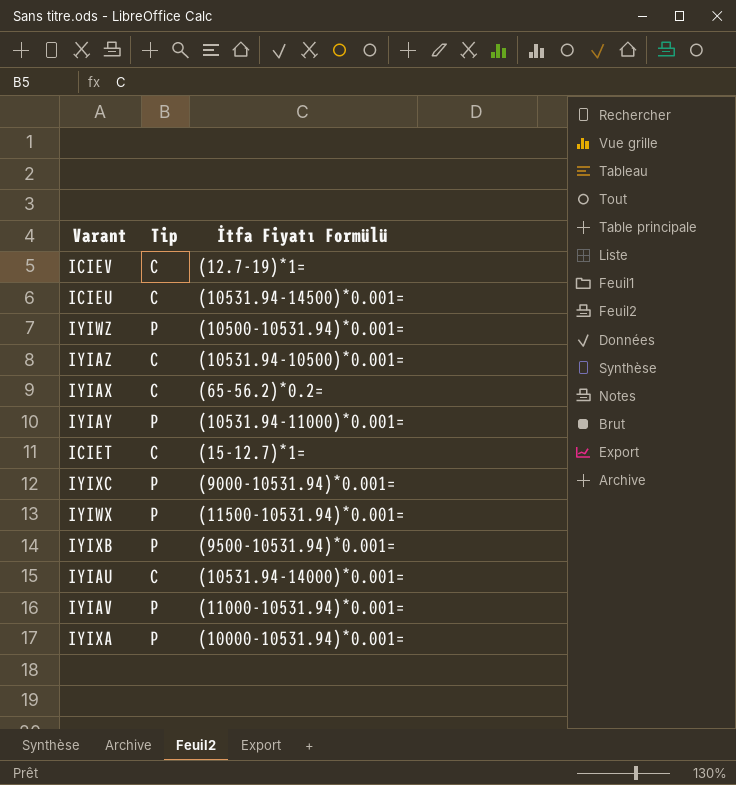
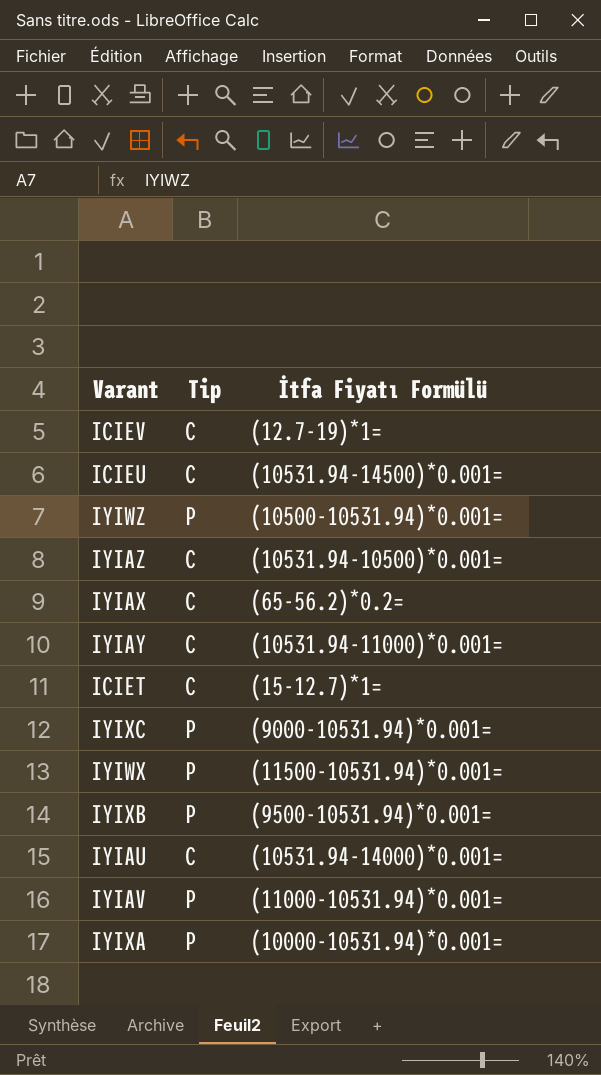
IYIAY | Tip: P -> C

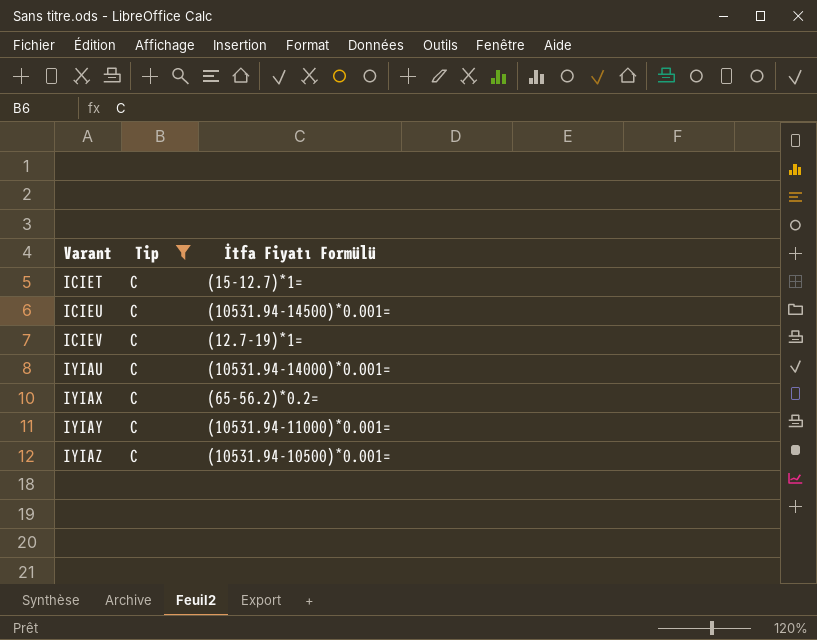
filter: none -> Tip = C
row order: none -> Varant ascending

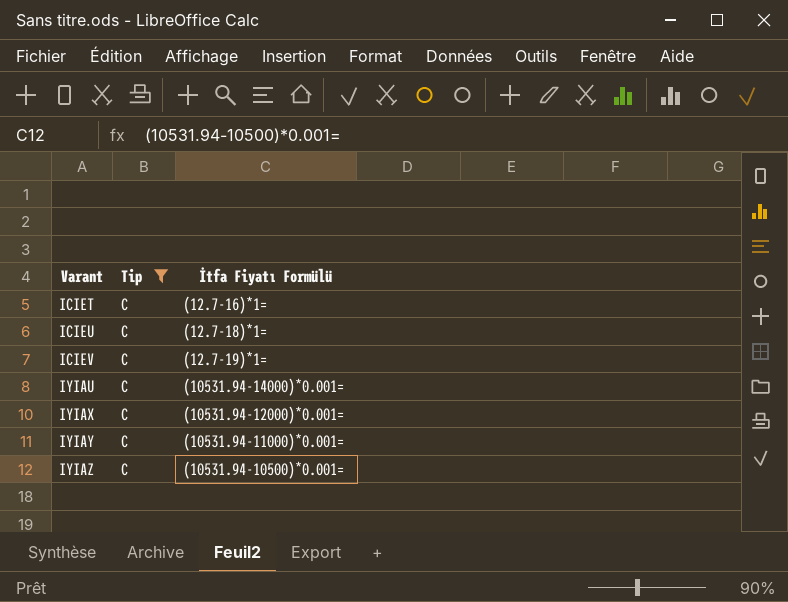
ICIET | İtfa Fiyatı Formülü: (15-12.7)*1= -> (12.7-16)*1=
ICIEU | İtfa Fiyatı Formülü: (10531.94-14500)*0.001= -> (12.7-18)*1=
IYIAX | İtfa Fiyatı Formülü: (65-56.2)*0.2= -> (10531.94-12000)*0.001=

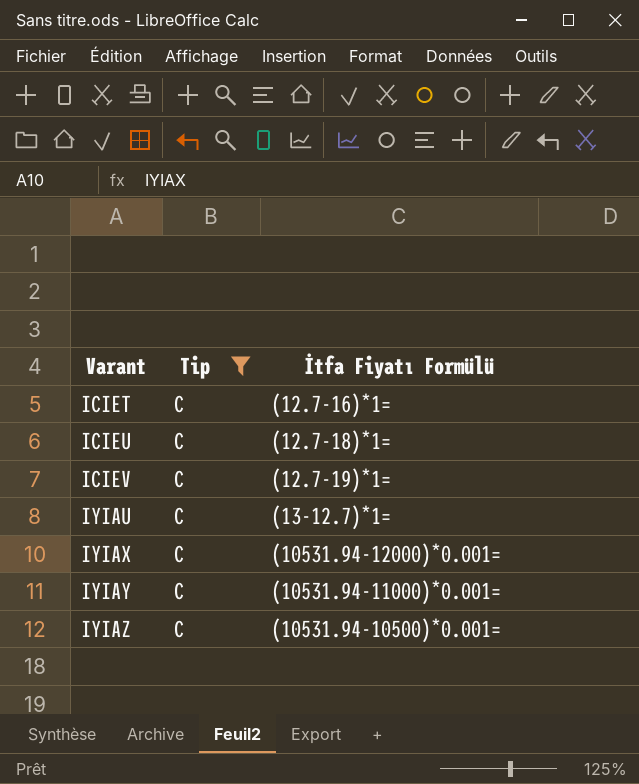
IYIAU | İtfa Fiyatı Formülü: (10531.94-14000)*0.001= -> (13-12.7)*1=

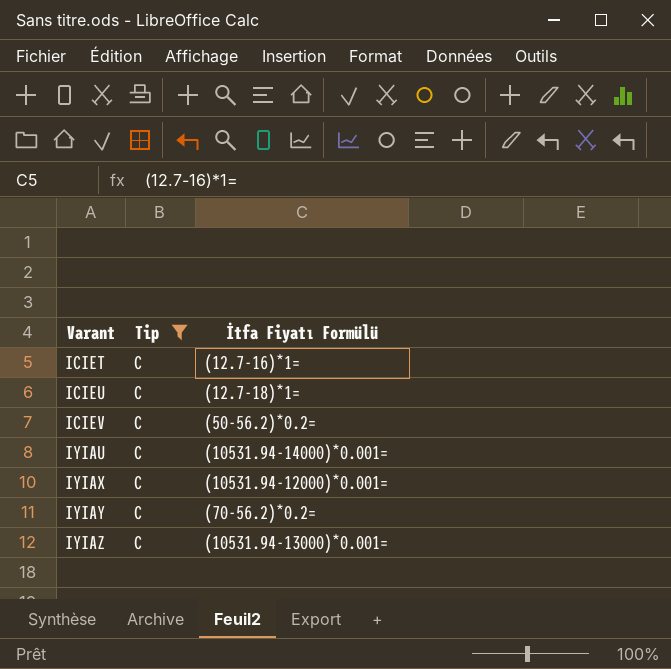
ICIEV | İtfa Fiyatı Formülü: (12.7-19)*1= -> (50-56.2)*0.2=
IYIAU | İtfa Fiyatı Formülü: (13-12.7)*1= -> (10531.94-14000)*0.001=
IYIAY | İtfa Fiyatı Formülü: (10531.94-11000)*0.001= -> (70-56.2)*0.2=
IYIAZ | İtfa Fiyatı Formülü: (10531.94-10500)*0.001= -> (10531.94-13000)*0.001=

